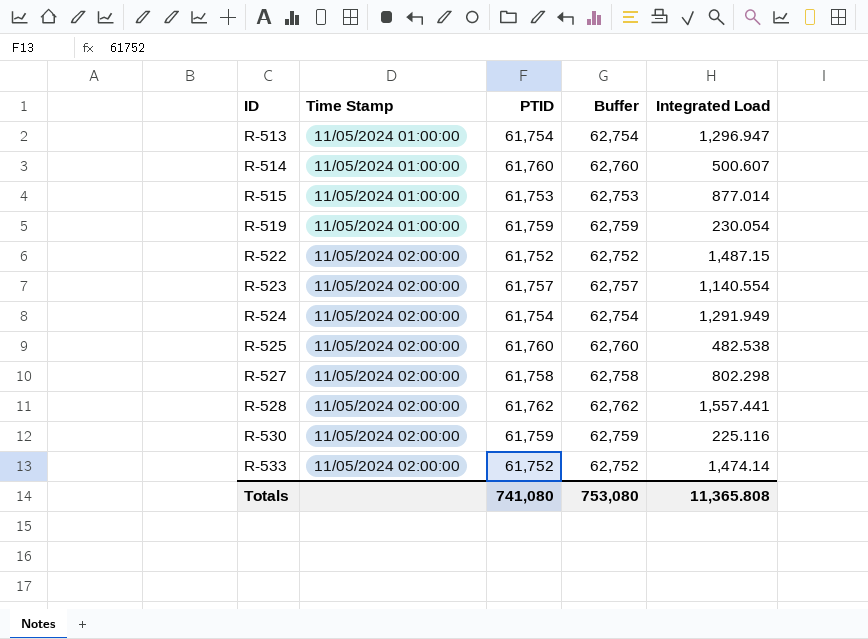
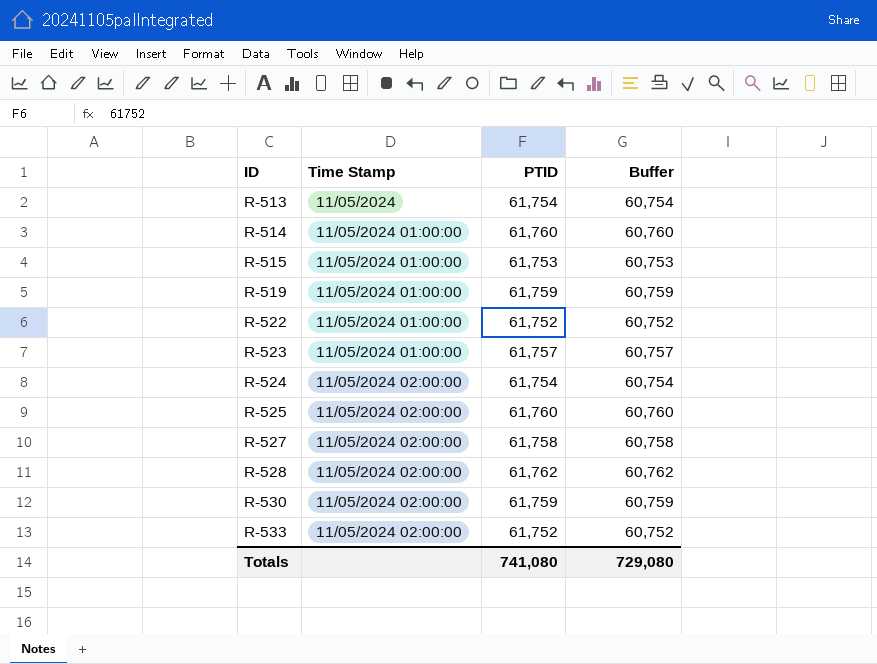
column Integrated Load | position: 5 -> none
column Buffer | formula: [PTID] + 1000 -> [PTID] - 1000
R-513 | Time Stamp: 11/05/2024 01:00:00 -> 11/05/2024
R-522 | Time Stamp: 11/05/2024 02:00:00 -> 11/05/2024 01:00:00
R-523 | Time Stamp: 11/05/2024 02:00:00 -> 11/05/2024 01:00:00
Totals | Buffer: 753,080 -> 729,080

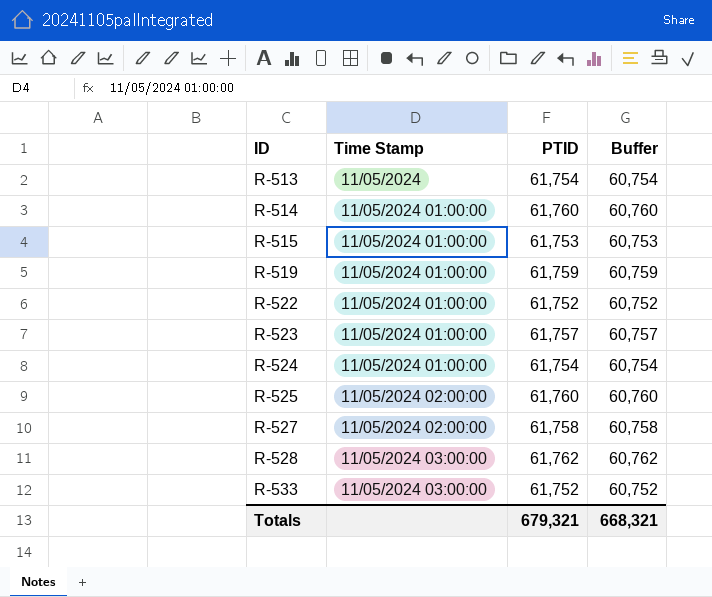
row R-530: 11/05/2024 02:00:00 | 61,759 | 60,759 -> none
R-524 | Time Stamp: 11/05/2024 02:00:00 -> 11/05/2024 01:00:00
R-528 | Time Stamp: 11/05/2024 02:00:00 -> 11/05/2024 03:00:00
R-533 | Time Stamp: 11/05/2024 02:00:00 -> 11/05/2024 03:00:00
Totals | PTID: 741,080 -> 679,321
Totals | Buffer: 729,080 -> 668,321

